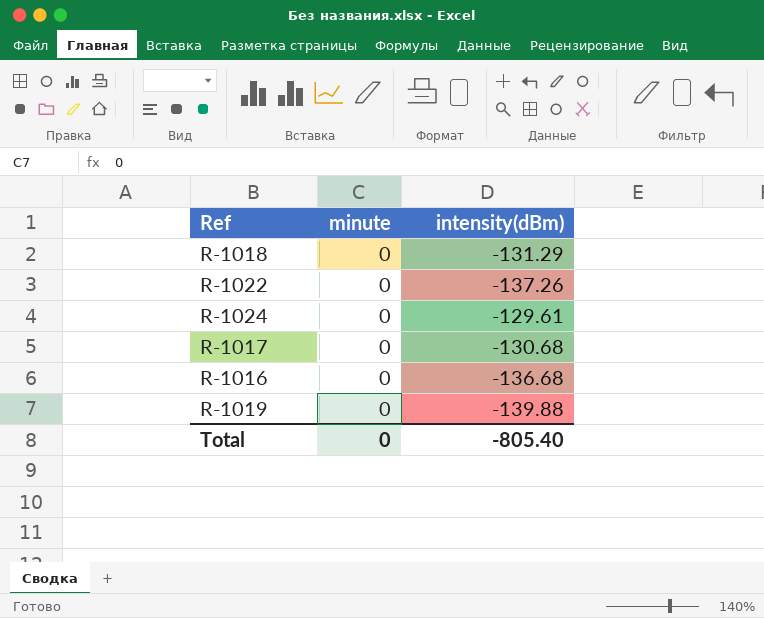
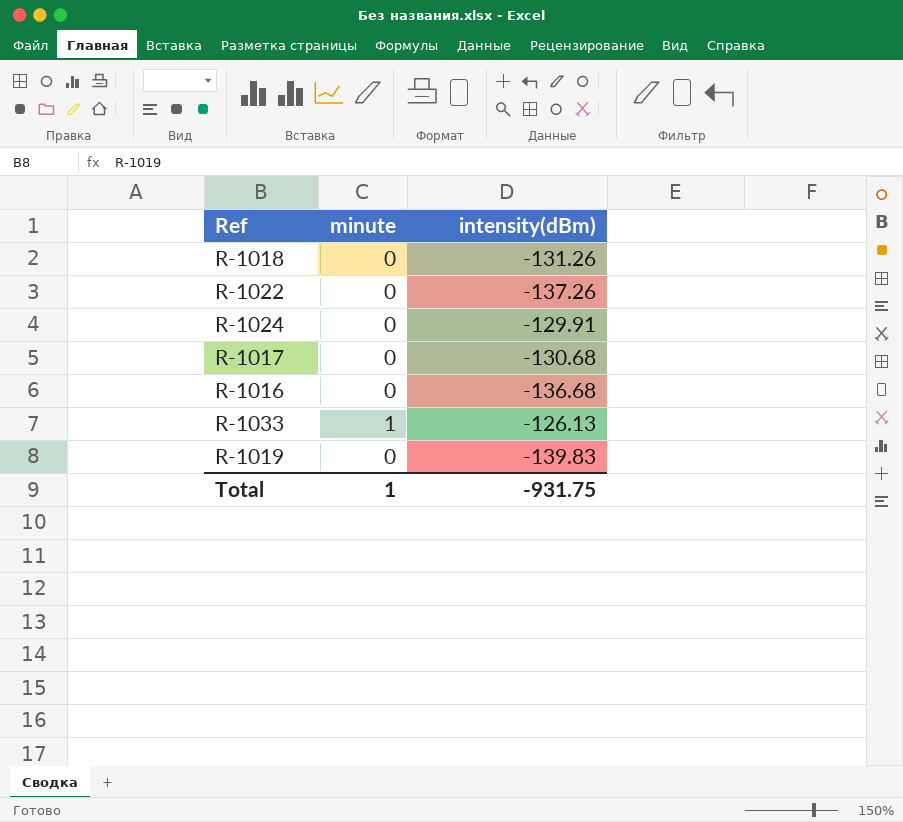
R-1018 | intensity(dBm): -131.29 -> -131.26
R-1024 | intensity(dBm): -129.61 -> -129.91
row R-1033: none -> 1 | -126.13
R-1019 | intensity(dBm): -139.88 -> -139.83
Total | minute: 0 -> 1
Total | intensity(dBm): -805.40 -> -931.75

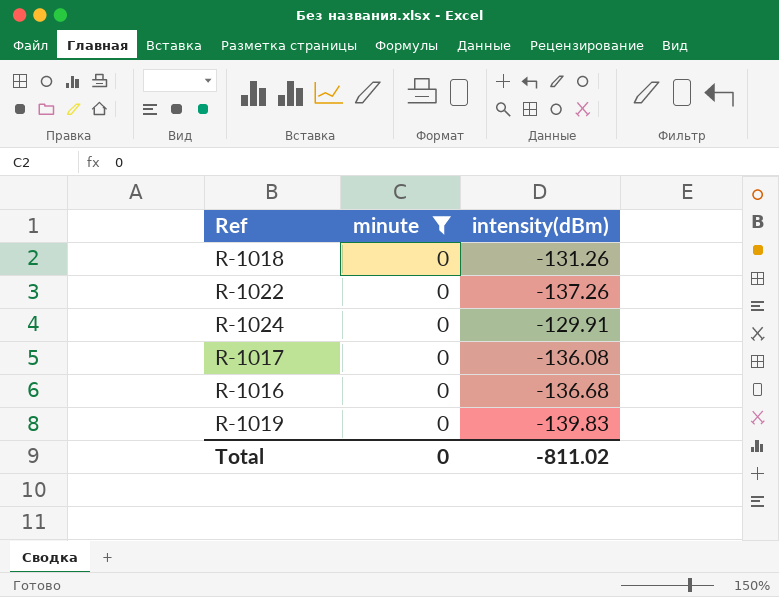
filter: none -> minute = 0
R-1017 | intensity(dBm): -130.68 -> -136.08
Total | minute: 1 -> 0
Total | intensity(dBm): -931.75 -> -811.02

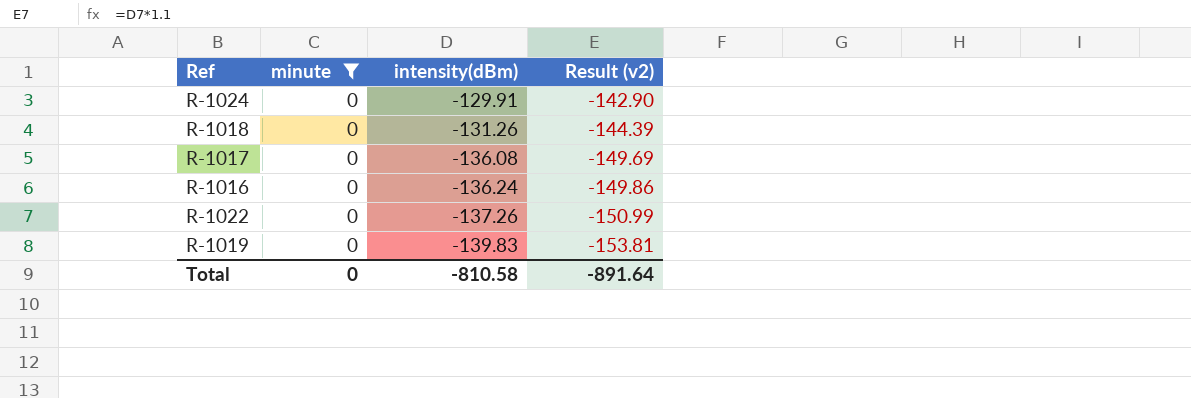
row order: none -> intensity(dBm) descending
column Result (v2) | formula: none -> [intensity(dBm)] * 1.1
R-1016 | intensity(dBm): -136.68 -> -136.24
Total | intensity(dBm): -811.02 -> -810.58

